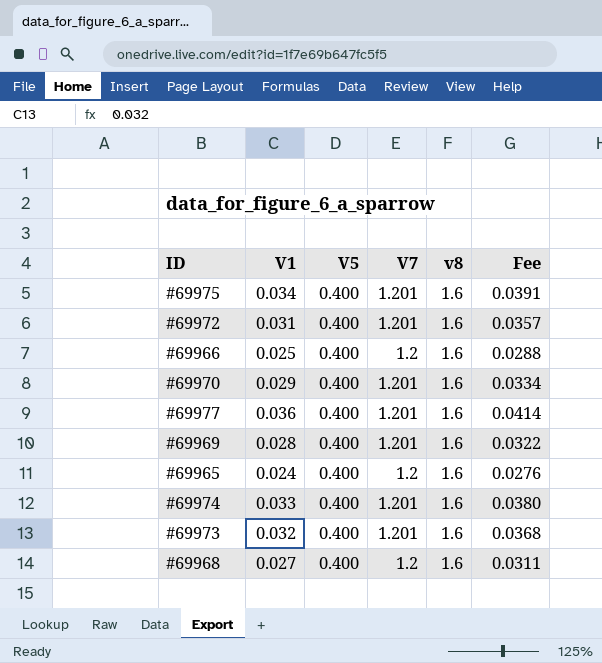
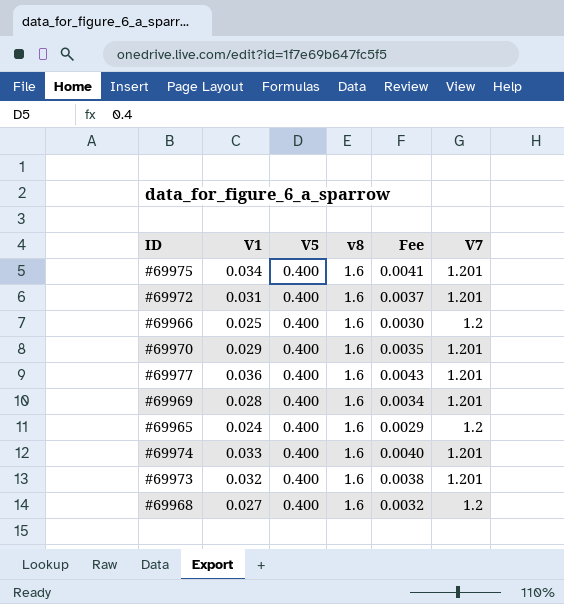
column Fee | formula: [V1] * 1.15 -> [V1] * 0.12
column V7 | position: 4 -> 6

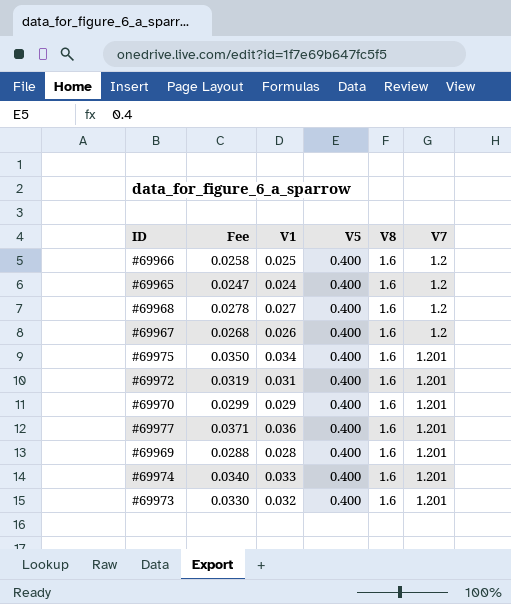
row order: none -> V7 ascending
column Fee | formula: [V1] * 0.12 -> [V1] * 1.03
column Fee | position: 5 -> 2
column name: v8 -> V8
row #69967: none -> 0.0268 | 0.026 | 0.400 | 1.6 | 1.2

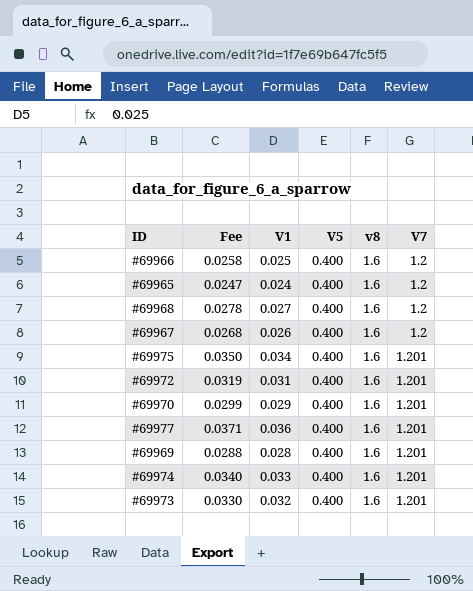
column name: V8 -> v8

